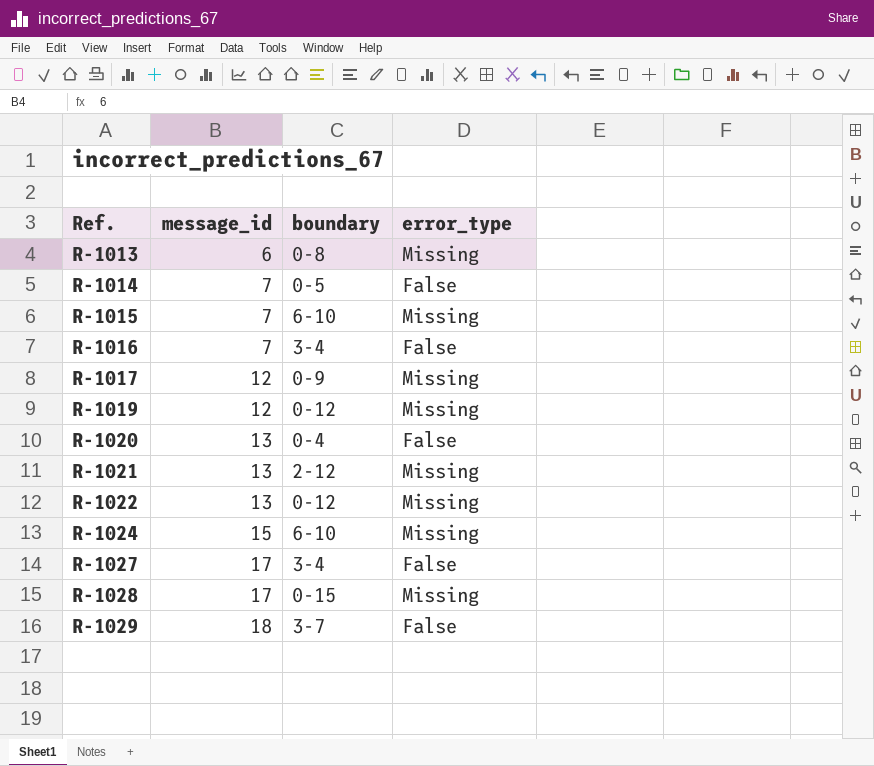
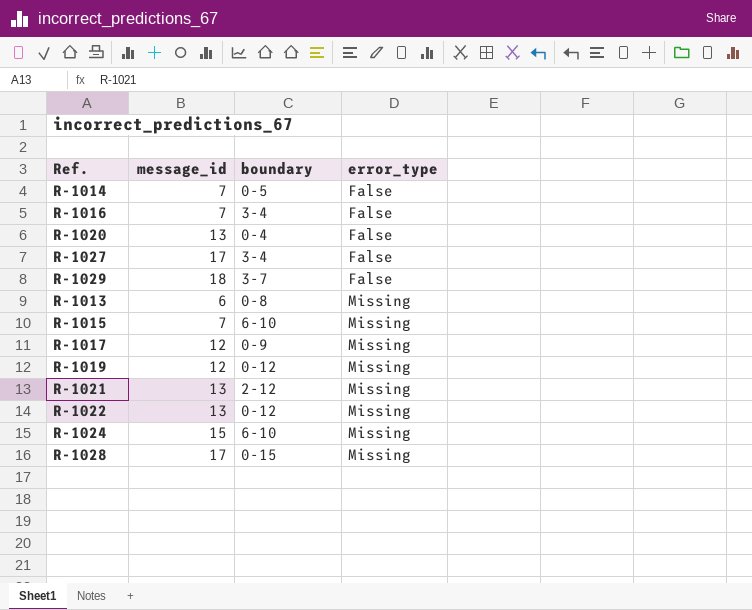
row order: Ref. ascending -> error_type ascending

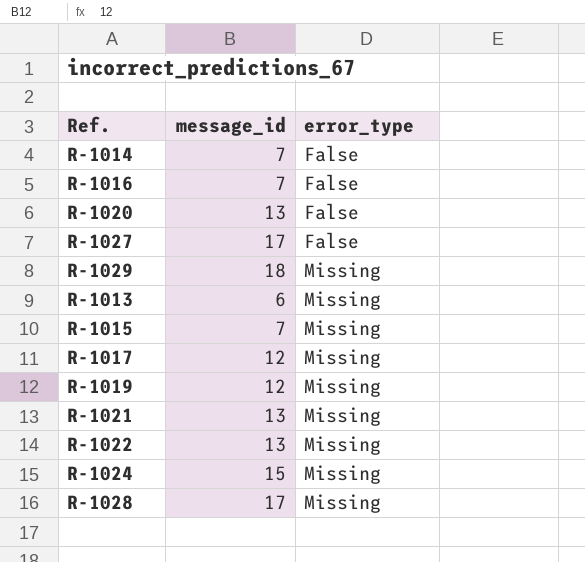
column boundary | position: 3 -> none
R-1029 | error_type: False -> Missing

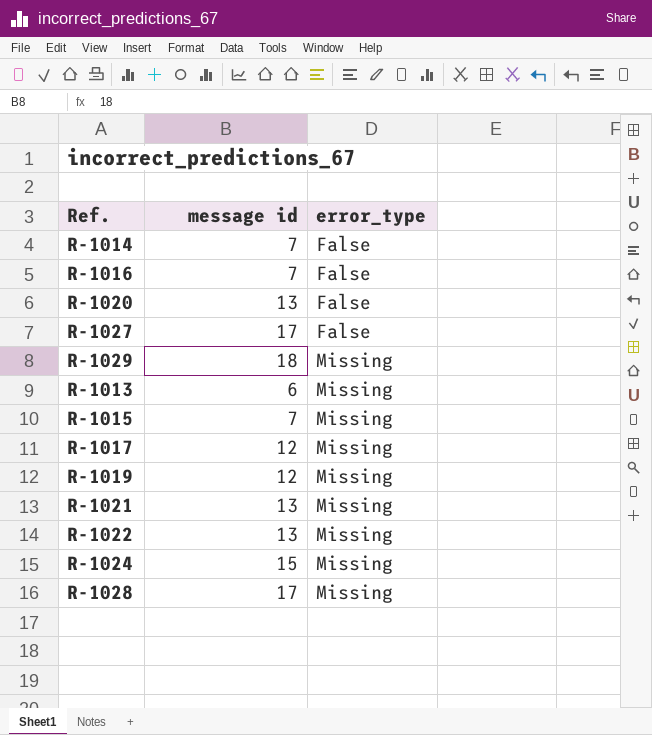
column name: message_id -> message id

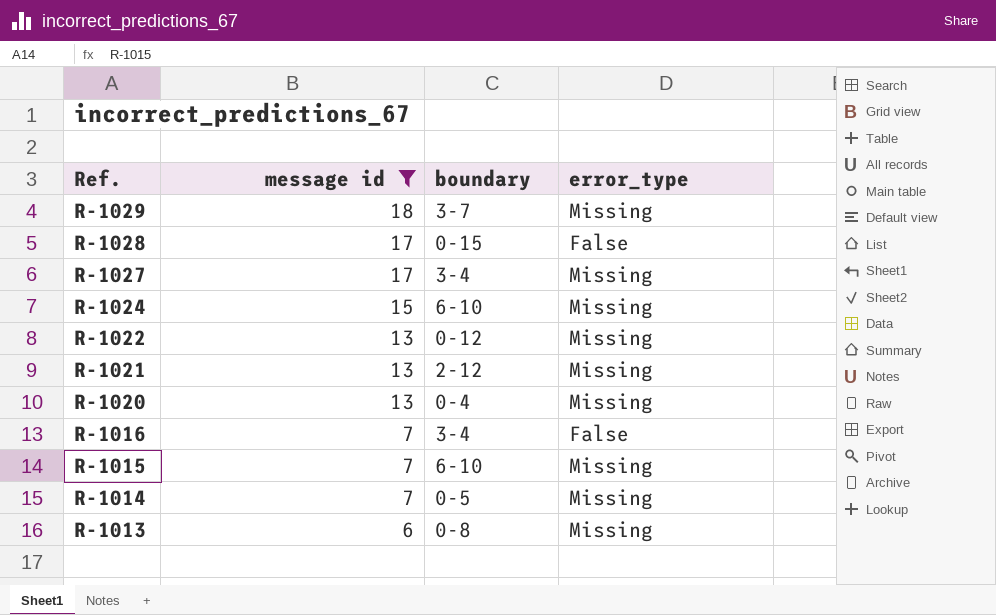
filter: none -> message id != 12
row order: error_type ascending -> Ref. descending
column boundary | position: none -> 3
R-1028 | error_type: Missing -> False
R-1027 | error_type: False -> Missing
R-1020 | error_type: False -> Missing
R-1014 | error_type: False -> Missing

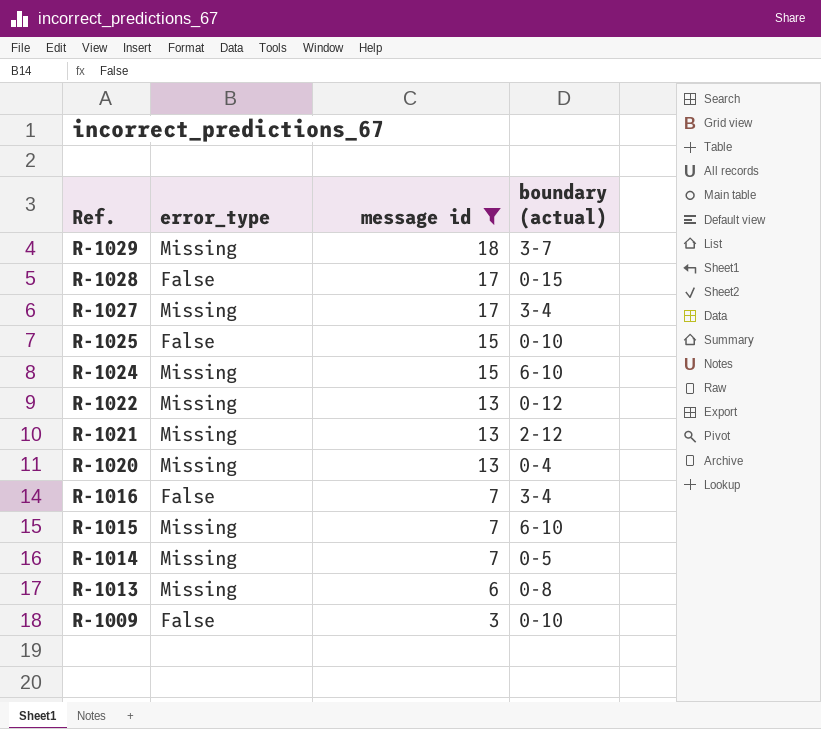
column error_type | position: 4 -> 2
column name: boundary -> boundary (actual)
row R-1025: none -> False | 15 | 0-10
row R-1009: none -> False | 3 | 0-10

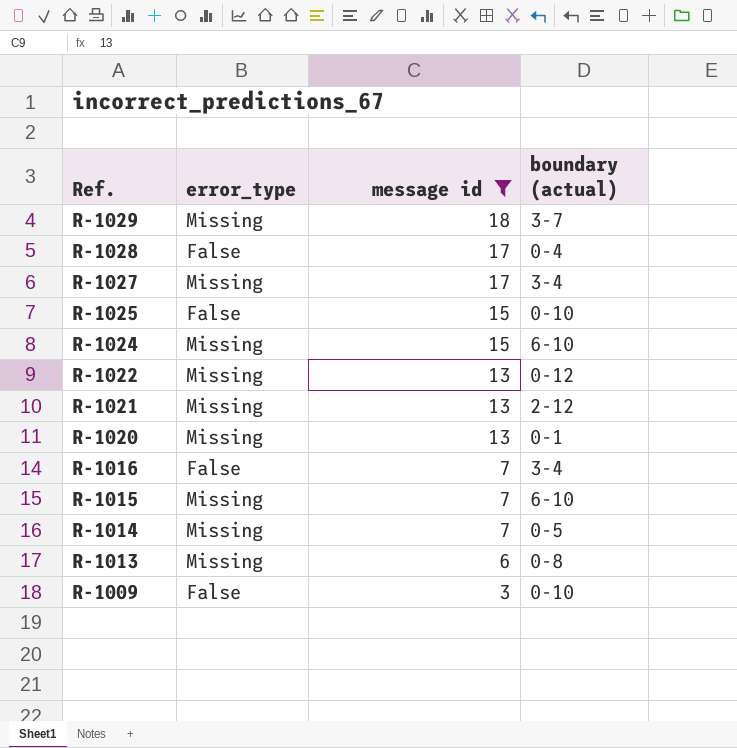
R-1028 | boundary (actual): 0-15 -> 0-4
R-1020 | boundary (actual): 0-4 -> 0-1

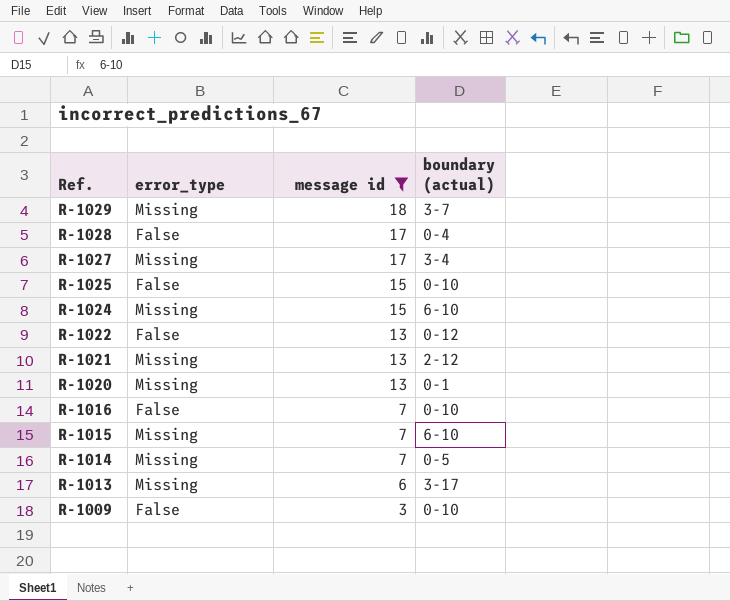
R-1022 | error_type: Missing -> False
R-1016 | boundary (actual): 3-4 -> 0-10
R-1013 | boundary (actual): 0-8 -> 3-17

